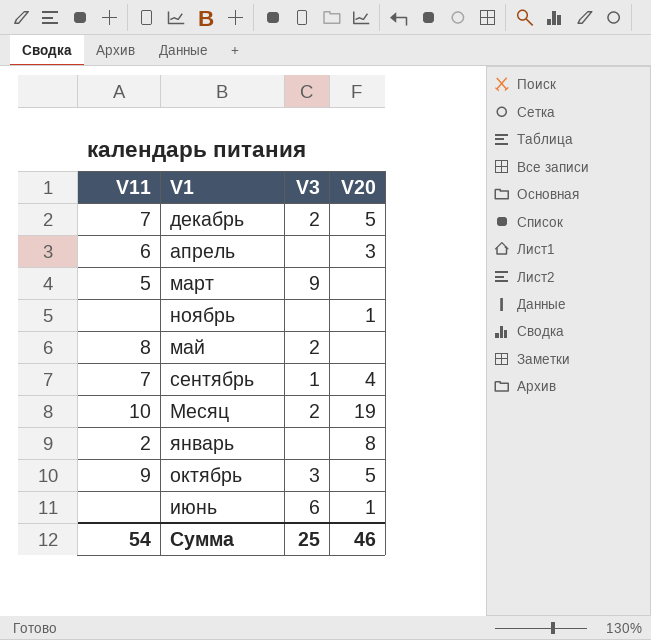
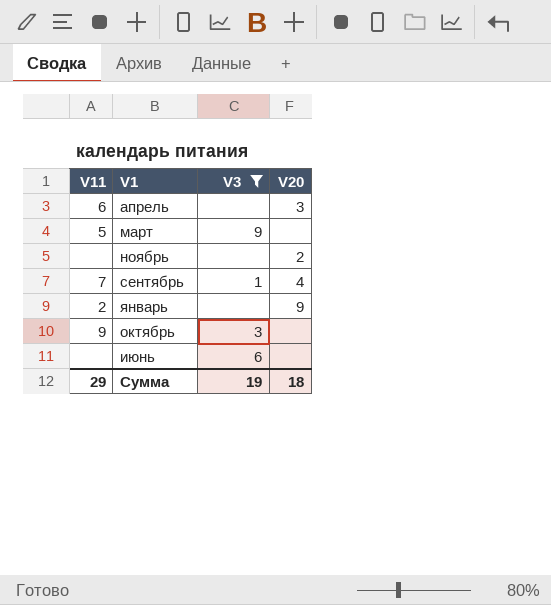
filter: none -> V3 != 2
ноябрь | V20: 1 -> 2
январь | V20: 8 -> 9
октябрь | V20: 5 -> none
июнь | V20: 1 -> none
Сумма | V11: 54 -> 29
Сумма | V3: 25 -> 19
Сумма | V20: 46 -> 18

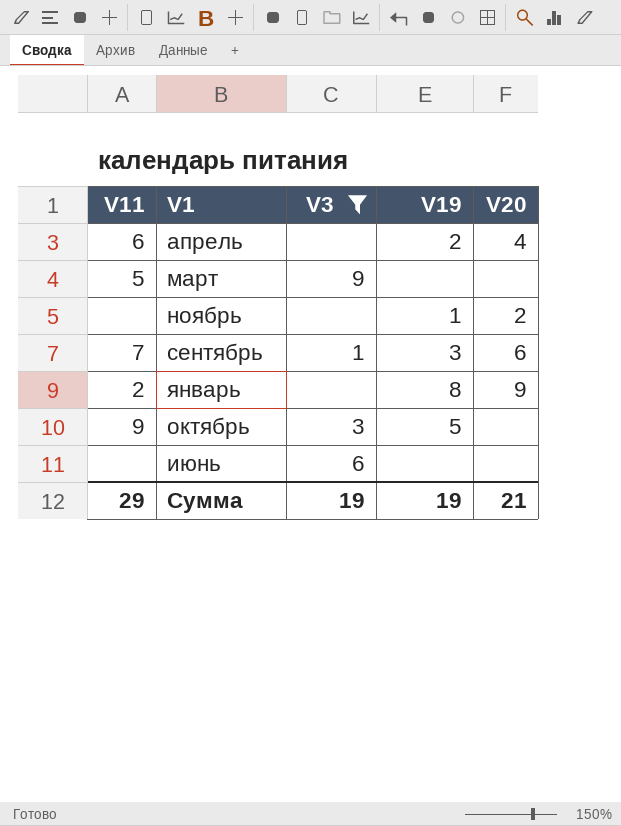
column V19 | position: none -> 4
апрель | V20: 3 -> 4
сентябрь | V20: 4 -> 6
Сумма | V20: 18 -> 21

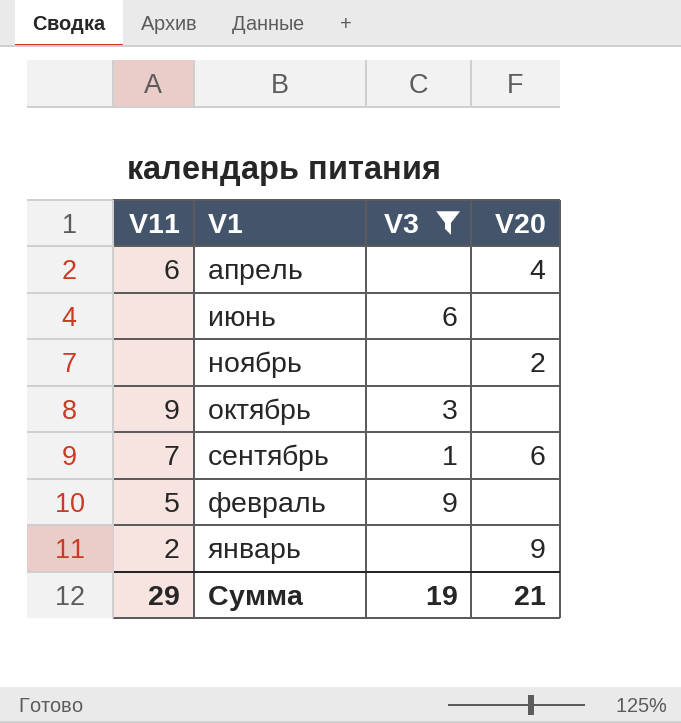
row order: none -> V1 ascending
column V19 | position: 4 -> none
row март: 5 | 9 | none | none -> none
row февраль: none -> 5 | 9 | none

